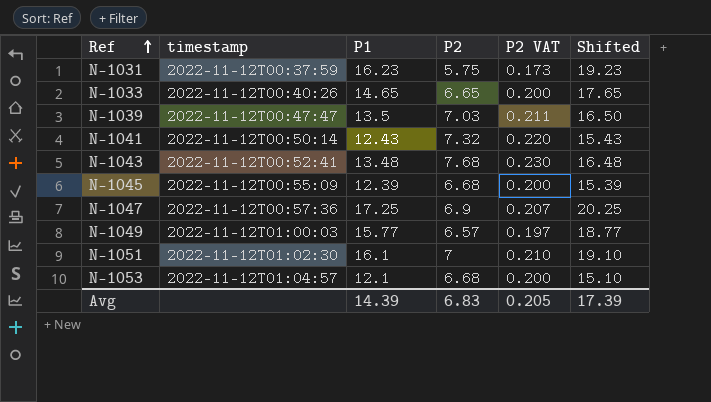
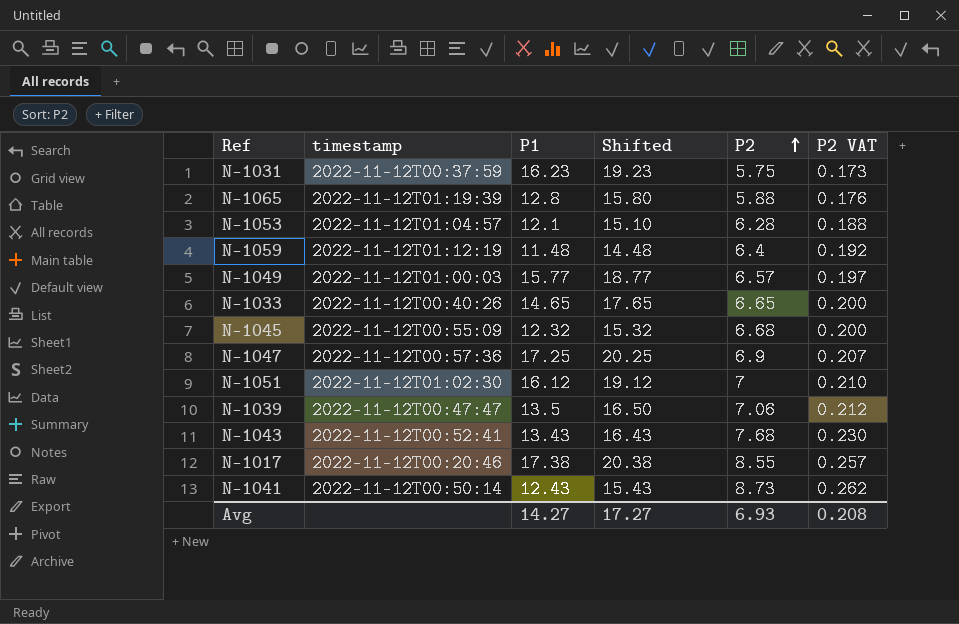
row order: Ref ascending -> P2 ascending
column Shifted | position: 6 -> 4
row N-1065: none -> 2022-11-12T01:19:39 | 12.8 | 15.80 | 5.88 | 0.176
N-1053 | P2: 6.68 -> 6.28
N-1053 | P2 VAT: 0.200 -> 0.188
row N-1059: none -> 2022-11-12T01:12:19 | 11.48 | 14.48 | 6.4 | 0.192
N-1045 | P1: 12.39 -> 12.32
N-1045 | Shifted: 15.39 -> 15.32
N-1051 | P1: 16.1 -> 16.12
N-1051 | Shifted: 19.10 -> 19.12
N-1039 | P2: 7.03 -> 7.06
N-1039 | P2 VAT: 0.211 -> 0.212
N-1043 | P1: 13.48 -> 13.43
N-1043 | Shifted: 16.48 -> 16.43
row N-1017: none -> 2022-11-12T00:20:46 | 17.38 | 20.38 | 8.55 | 0.257
N-1041 | P2: 7.32 -> 8.73
N-1041 | P2 VAT: 0.220 -> 0.262
Avg | P1: 14.39 -> 14.27
Avg | Shifted: 17.39 -> 17.27
Avg | P2: 6.83 -> 6.93
Avg | P2 VAT: 0.205 -> 0.208

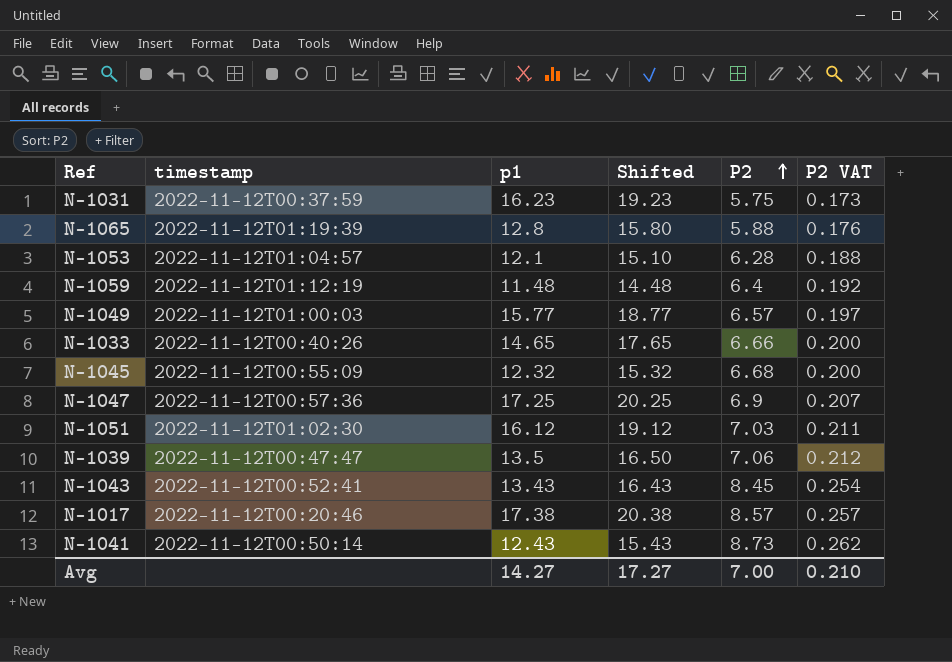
column name: P1 -> p1
N-1033 | P2: 6.65 -> 6.66
N-1051 | P2: 7 -> 7.03
N-1051 | P2 VAT: 0.210 -> 0.211
N-1043 | P2: 7.68 -> 8.45
N-1043 | P2 VAT: 0.230 -> 0.254
N-1017 | P2: 8.55 -> 8.57
Avg | P2: 6.93 -> 7.00
Avg | P2 VAT: 0.208 -> 0.210

